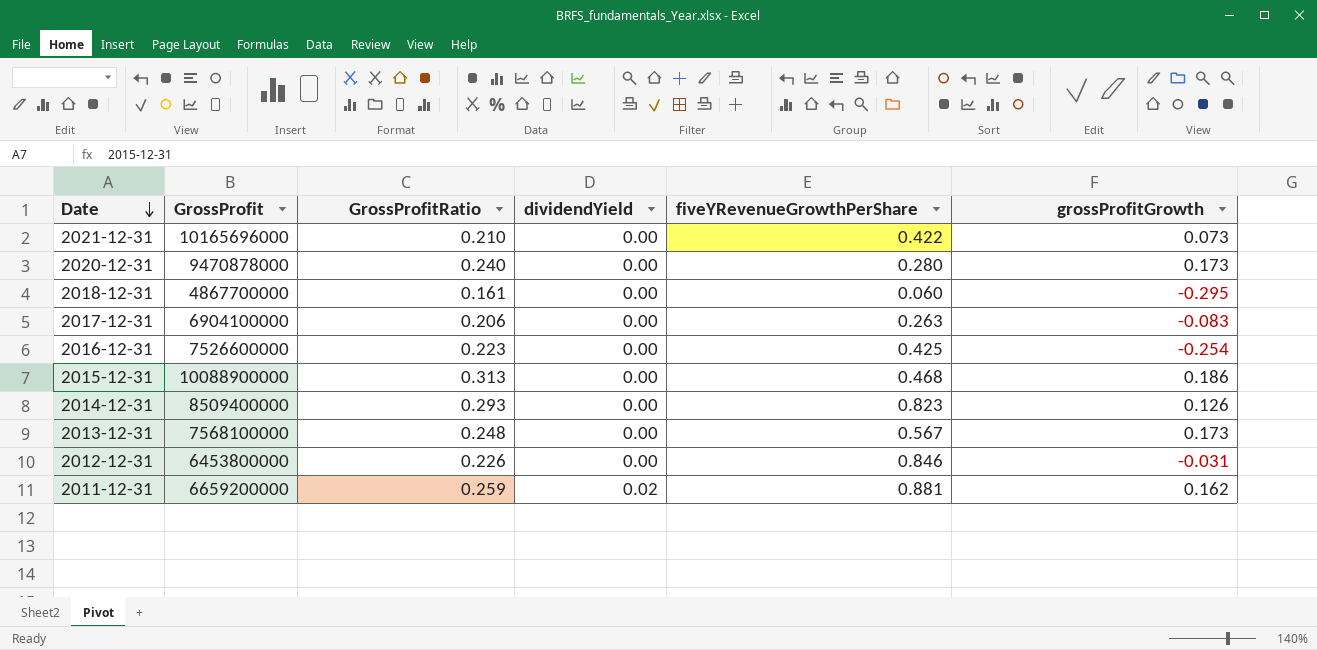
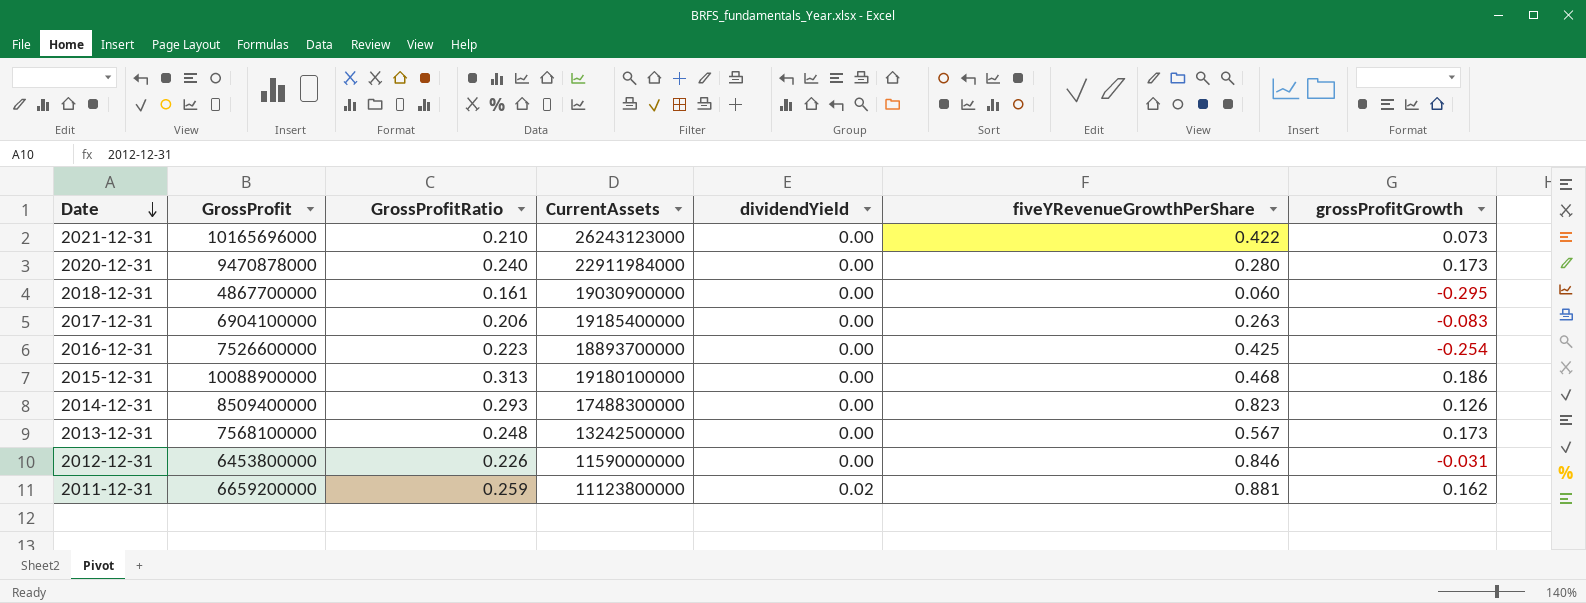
column CurrentAssets | position: none -> 4

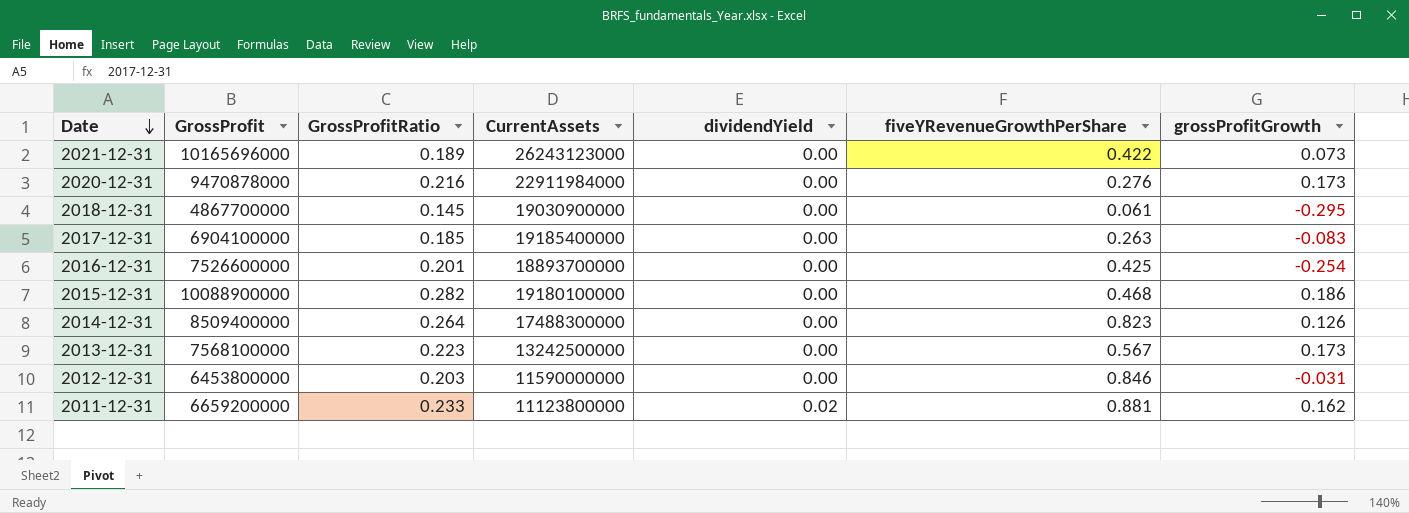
2021-12-31 | GrossProfitRatio: 0.210 -> 0.189
2020-12-31 | GrossProfitRatio: 0.240 -> 0.216
2020-12-31 | fiveYRevenueGrowthPerShare: 0.280 -> 0.276
2018-12-31 | GrossProfitRatio: 0.161 -> 0.145
2018-12-31 | fiveYRevenueGrowthPerShare: 0.060 -> 0.061
2017-12-31 | GrossProfitRatio: 0.206 -> 0.185
2016-12-31 | GrossProfitRatio: 0.223 -> 0.201
2015-12-31 | GrossProfitRatio: 0.313 -> 0.282
2014-12-31 | GrossProfitRatio: 0.293 -> 0.264
2013-12-31 | GrossProfitRatio: 0.248 -> 0.223
2012-12-31 | GrossProfitRatio: 0.226 -> 0.203
2011-12-31 | GrossProfitRatio: 0.259 -> 0.233

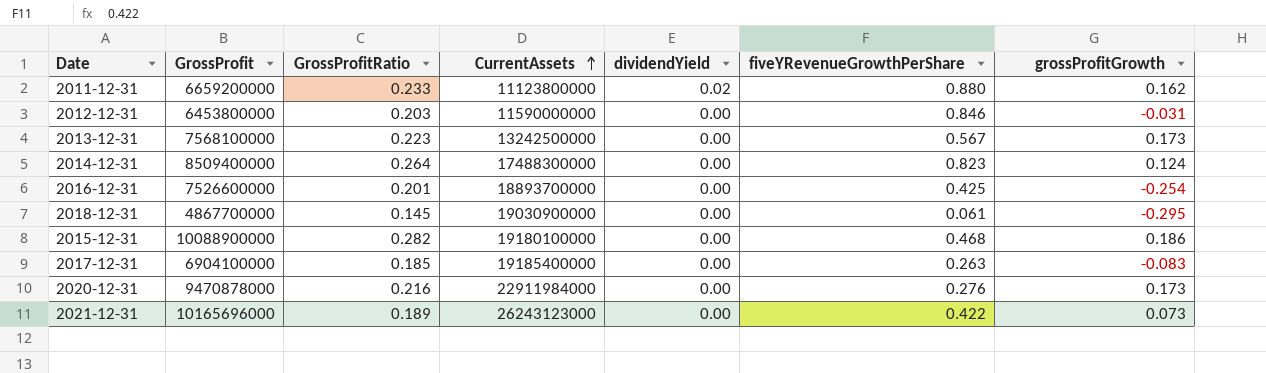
row order: Date descending -> CurrentAssets ascending
2011-12-31 | fiveYRevenueGrowthPerShare: 0.881 -> 0.880
2014-12-31 | grossProfitGrowth: 0.126 -> 0.124

